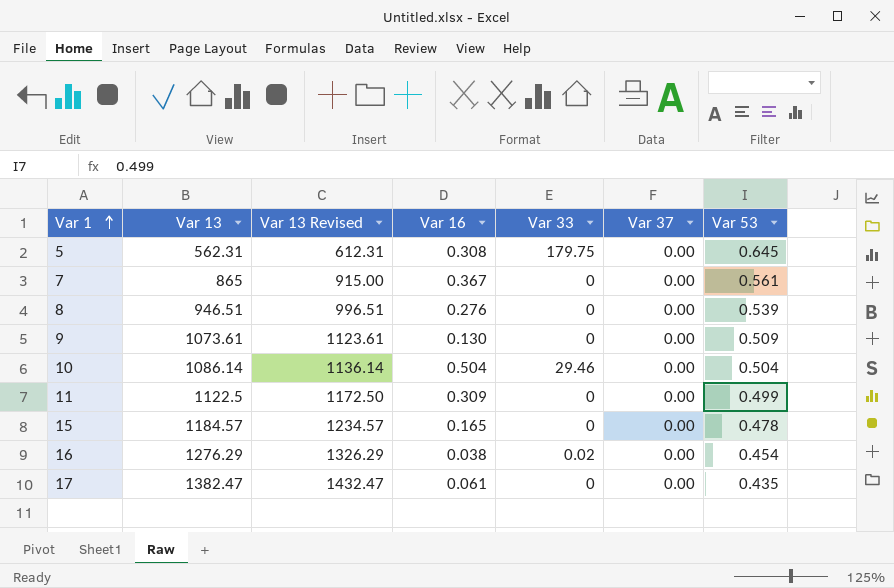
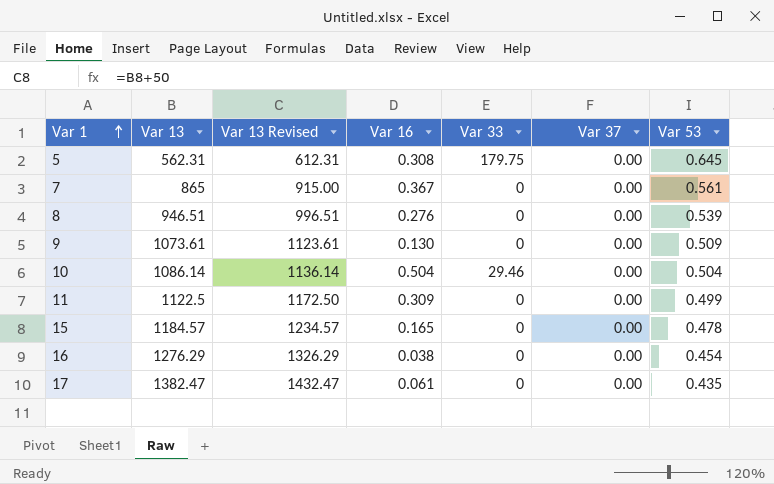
16 | Var 33: 0.02 -> 0

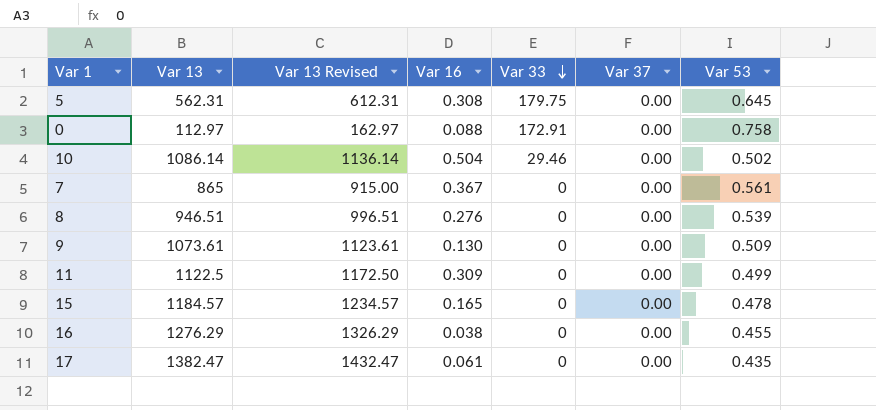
row order: Var 1 ascending -> Var 33 descending
row 0: none -> 112.97 | 162.97 | 0.088 | 172.91 | 0.00 | 0.758
10 | Var 53: 0.504 -> 0.502
16 | Var 53: 0.454 -> 0.455

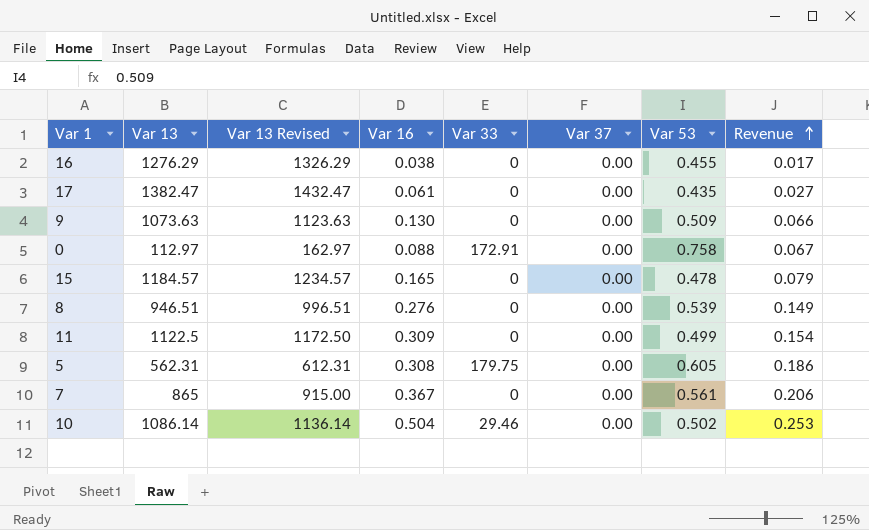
row order: Var 33 descending -> Revenue ascending
column Revenue | formula: none -> [Var 16] * [Var 53]
9 | Var 13: 1073.61 -> 1073.63
9 | Var 13 Revised: 1123.61 -> 1123.63
5 | Var 53: 0.645 -> 0.605

